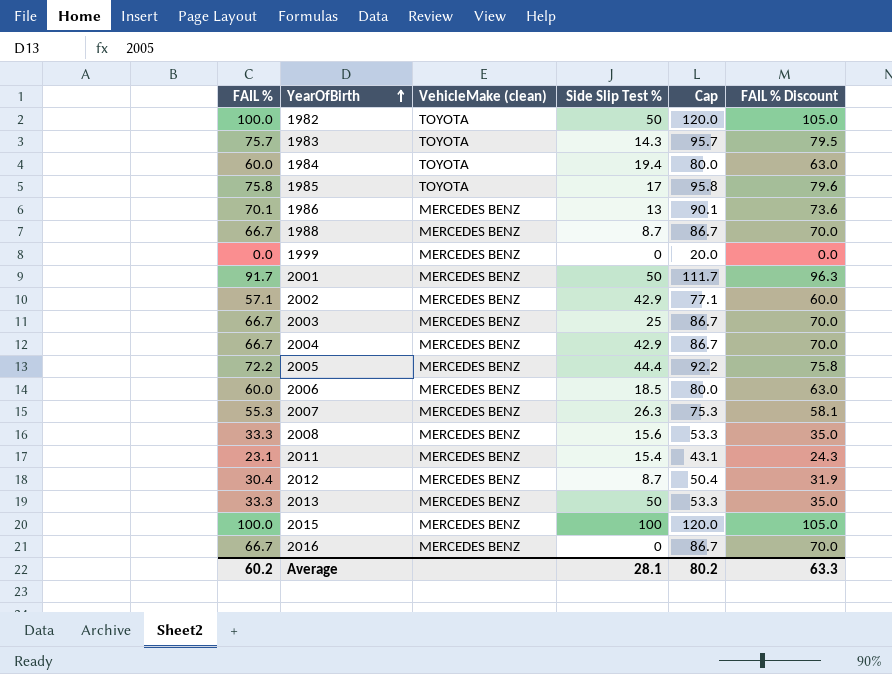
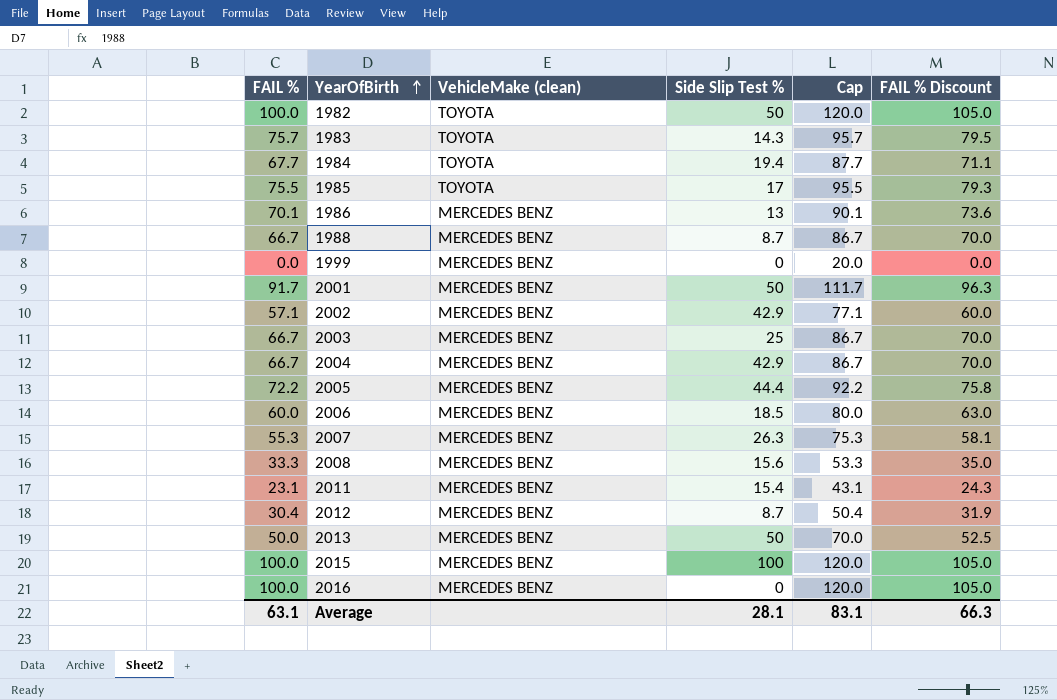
1984 | FAIL %: 60.0 -> 67.7
1984 | Cap: 80.0 -> 87.7
1984 | FAIL % Discount: 63.0 -> 71.1
1985 | FAIL %: 75.8 -> 75.5
1985 | Cap: 95.8 -> 95.5
1985 | FAIL % Discount: 79.6 -> 79.3
2013 | FAIL %: 33.3 -> 50.0
2013 | Cap: 53.3 -> 70.0
2013 | FAIL % Discount: 35.0 -> 52.5
2016 | FAIL %: 66.7 -> 100.0
2016 | Cap: 86.7 -> 120.0
2016 | FAIL % Discount: 70.0 -> 105.0
Average | FAIL %: 60.2 -> 63.1
Average | Cap: 80.2 -> 83.1
Average | FAIL % Discount: 63.3 -> 66.3

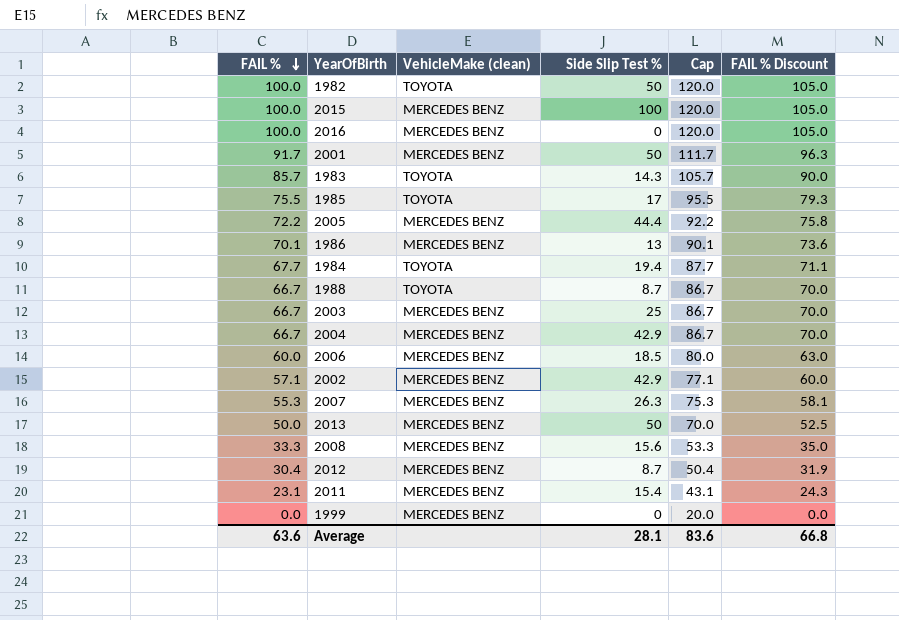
row order: YearOfBirth ascending -> FAIL % descending
1983 | FAIL %: 75.7 -> 85.7
1983 | Cap: 95.7 -> 105.7
1983 | FAIL % Discount: 79.5 -> 90.0
1988 | VehicleMake (clean): MERCEDES BENZ -> TOYOTA
Average | FAIL %: 63.1 -> 63.6
Average | Cap: 83.1 -> 83.6
Average | FAIL % Discount: 66.3 -> 66.8

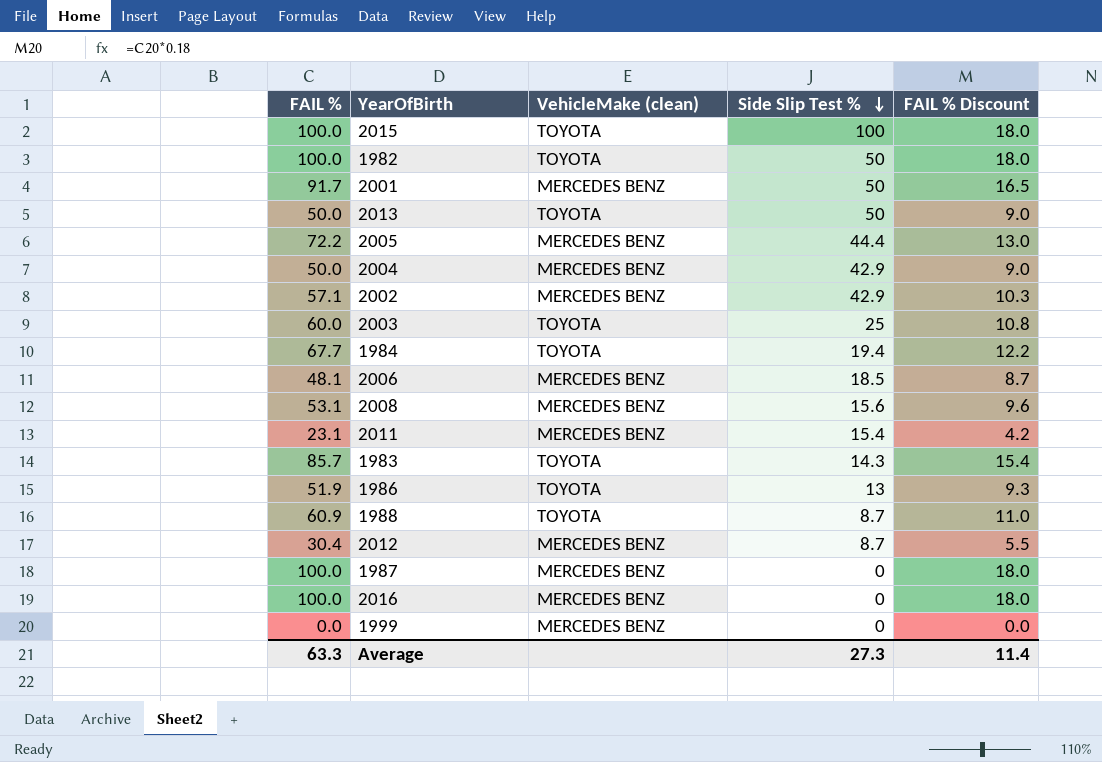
row order: FAIL % descending -> Side Slip Test % descending
column Cap | formula: [FAIL %] + 20 -> none
column FAIL % Discount | formula: [FAIL %] * 1.05 -> [FAIL %] * 0.18
row 1985: 75.5 | TOYOTA | 17 | 95.5 | 79.3 -> none
row 2007: 55.3 | MERCEDES BENZ | 26.3 | 75.3 | 58.1 -> none
2015 | VehicleMake (clean): MERCEDES BENZ -> TOYOTA
2013 | VehicleMake (clean): MERCEDES BENZ -> TOYOTA
2004 | FAIL %: 66.7 -> 50.0
2003 | FAIL %: 66.7 -> 60.0
2003 | VehicleMake (clean): MERCEDES BENZ -> TOYOTA
2006 | FAIL %: 60.0 -> 48.1
2008 | FAIL %: 33.3 -> 53.1
1986 | FAIL %: 70.1 -> 51.9
1986 | VehicleMake (clean): MERCEDES BENZ -> TOYOTA
1988 | FAIL %: 66.7 -> 60.9
row 1987: none -> 100.0 | MERCEDES BENZ | 0 | 18.0
Average | FAIL %: 63.6 -> 63.3
Average | Side Slip Test %: 28.1 -> 27.3
Average | FAIL % Discount: 66.8 -> 11.4

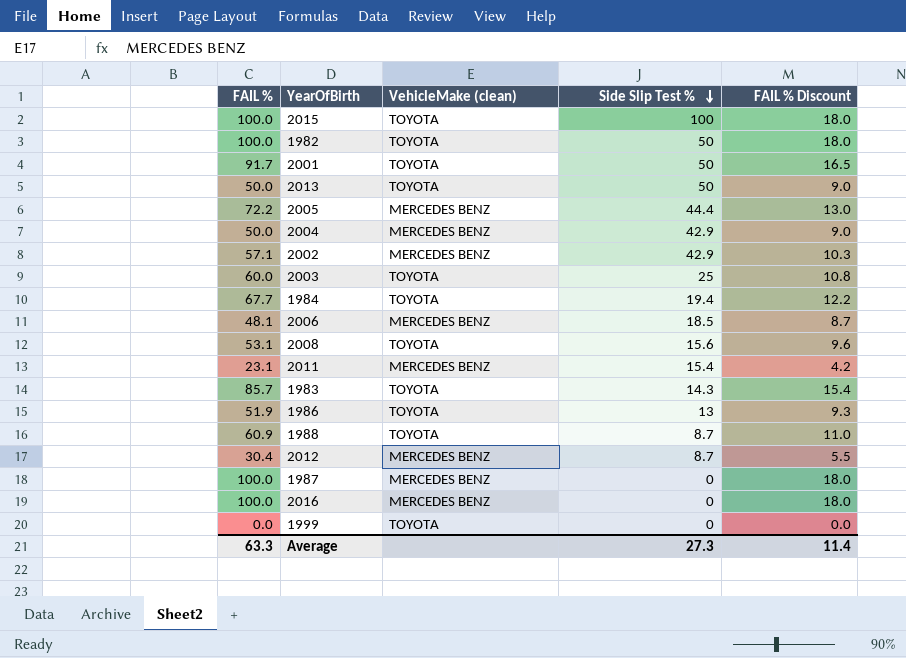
2001 | VehicleMake (clean): MERCEDES BENZ -> TOYOTA
2008 | VehicleMake (clean): MERCEDES BENZ -> TOYOTA
1999 | VehicleMake (clean): MERCEDES BENZ -> TOYOTA

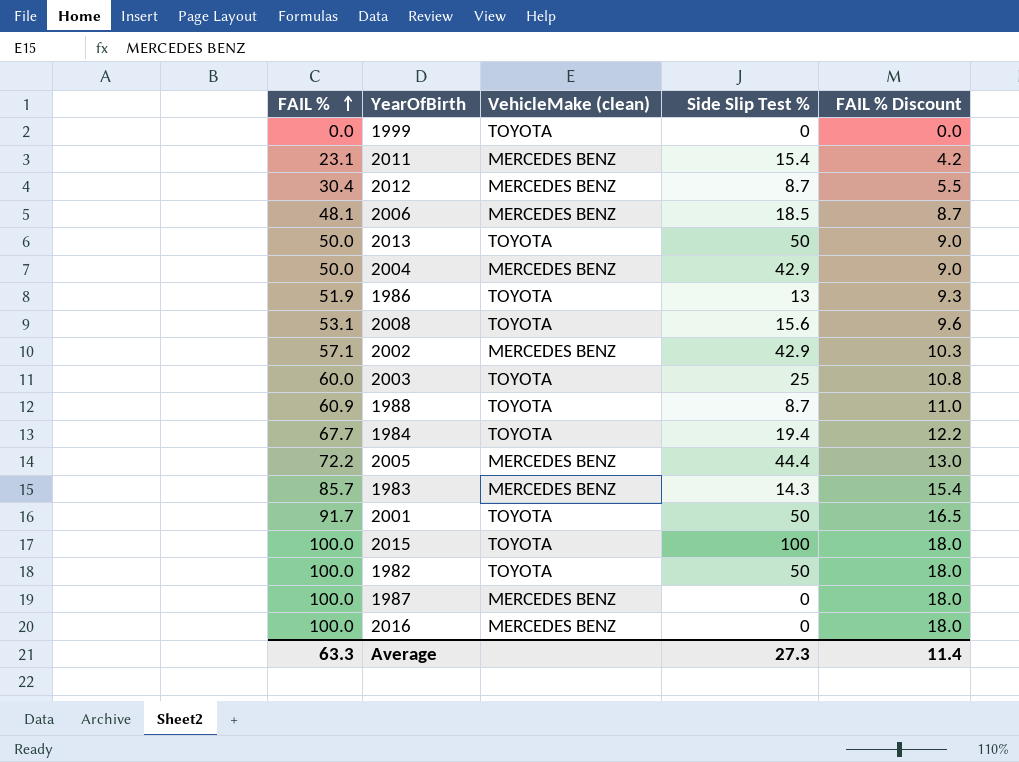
row order: Side Slip Test % descending -> FAIL % ascending
1983 | VehicleMake (clean): TOYOTA -> MERCEDES BENZ

